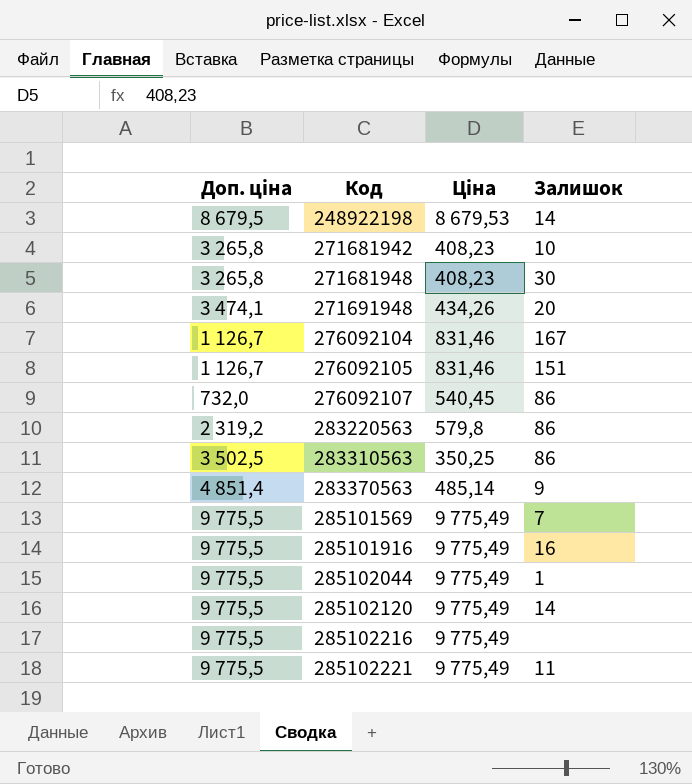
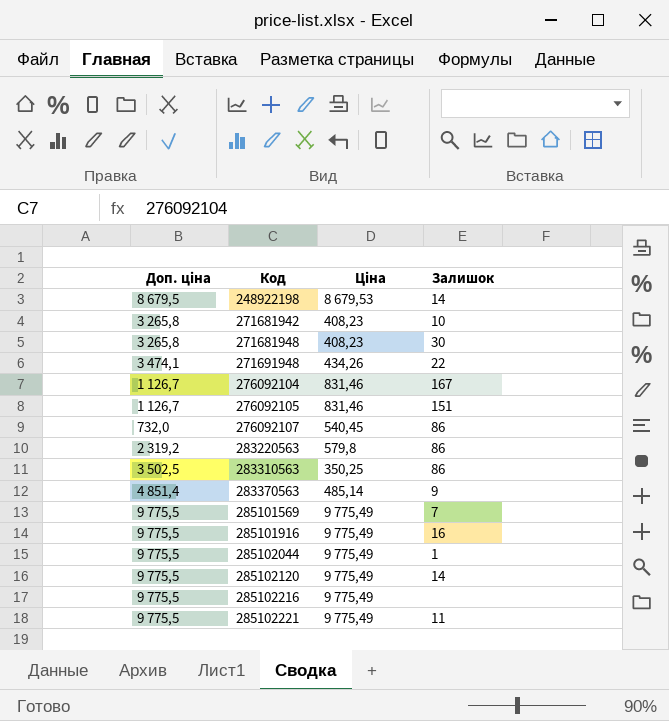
271691948 | Залишок: 20 -> 22

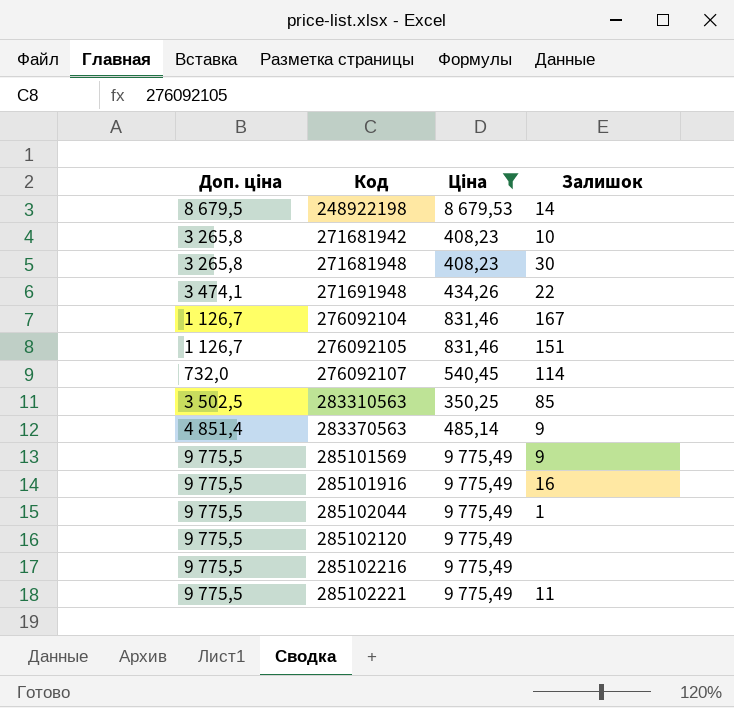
filter: none -> Ціна != 579,8
276092107 | Залишок: 86 -> 114
283310563 | Залишок: 86 -> 85
285101569 | Залишок: 7 -> 9
285102120 | Залишок: 14 -> none

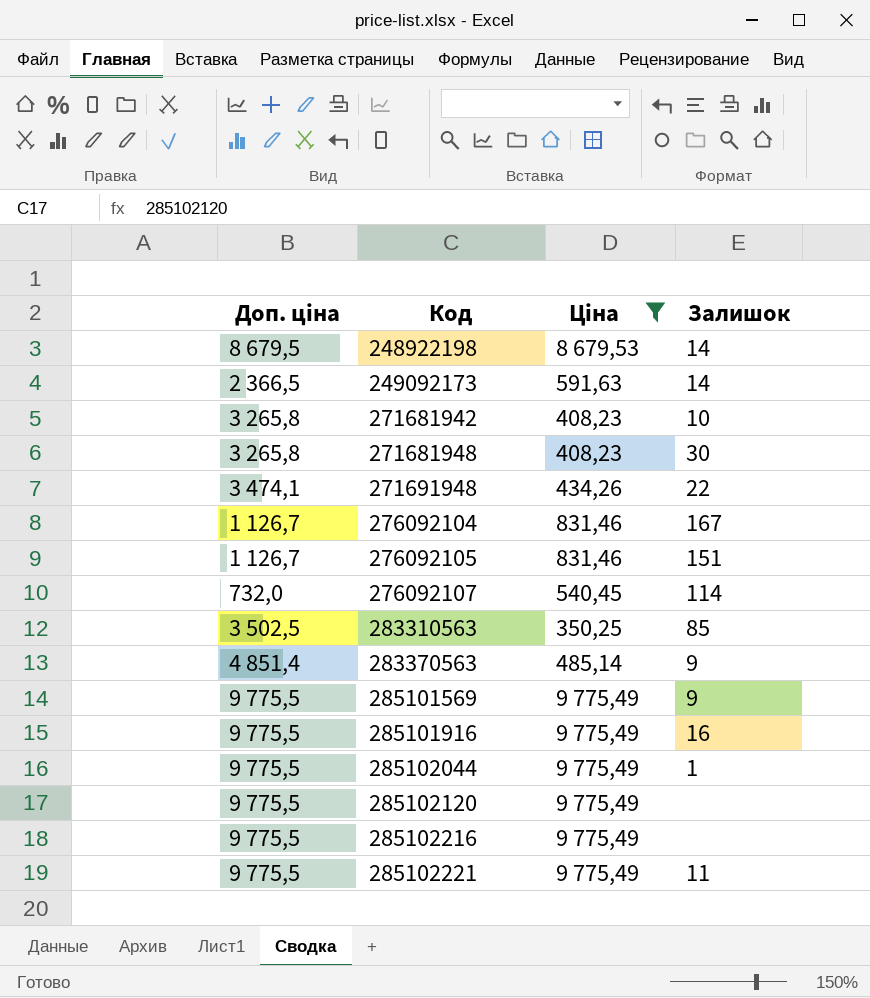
row 249092173: none -> 2 366,5 | 591,63 | 14

